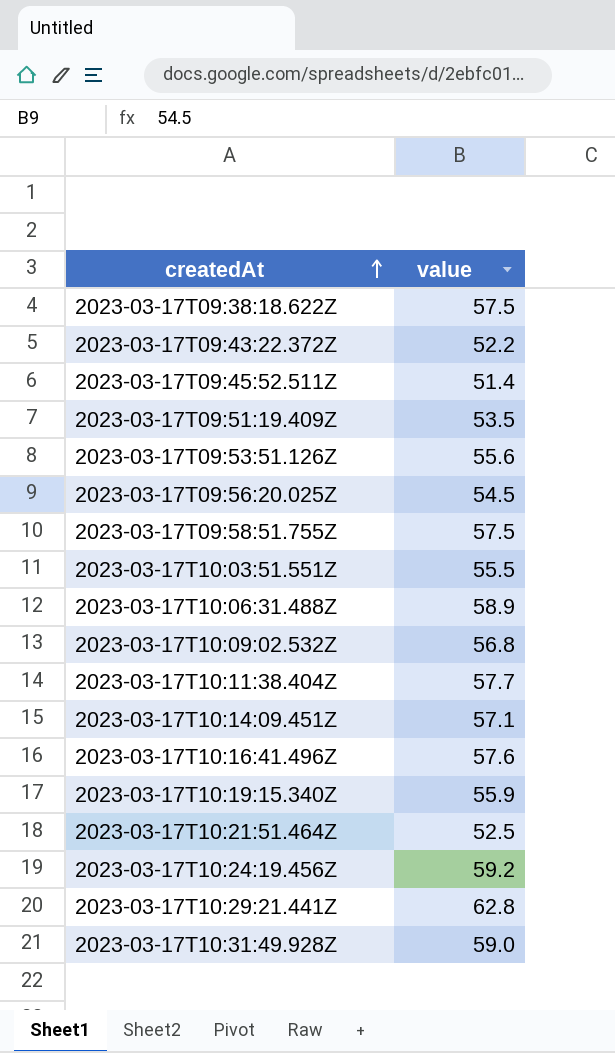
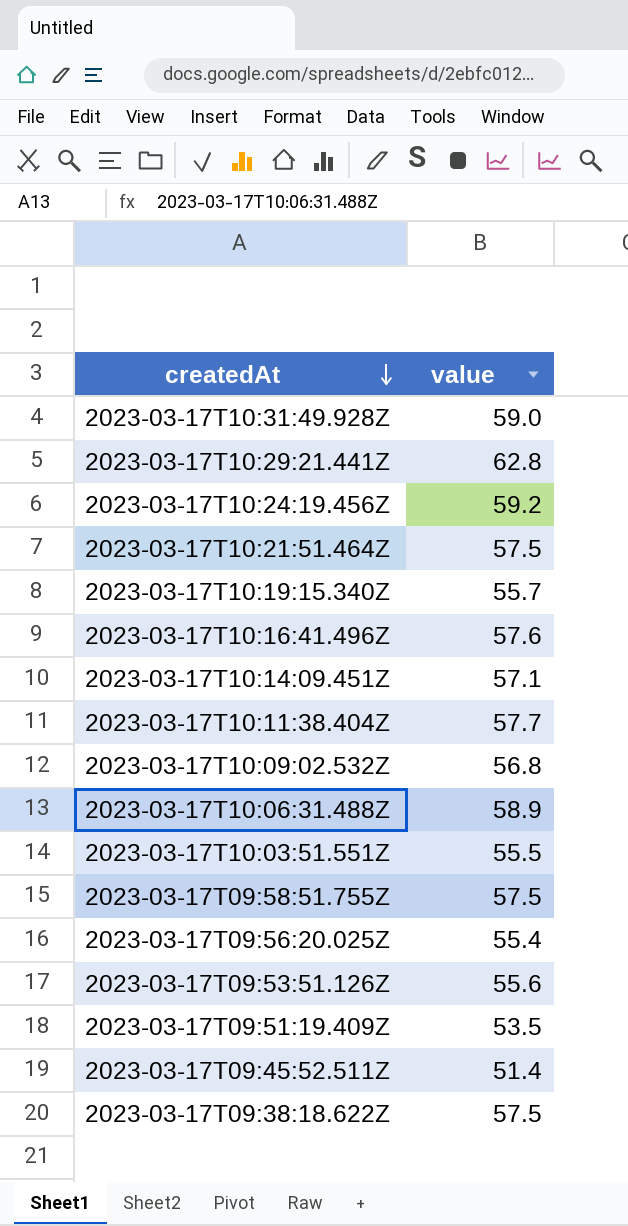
row order: createdAt ascending -> createdAt descending
row 2023-03-17T09:43:22.372Z: 52.2 -> none
2023-03-17T10:21:51.464Z | value: 52.5 -> 57.5
2023-03-17T10:19:15.340Z | value: 55.9 -> 55.7
2023-03-17T09:56:20.025Z | value: 54.5 -> 55.4

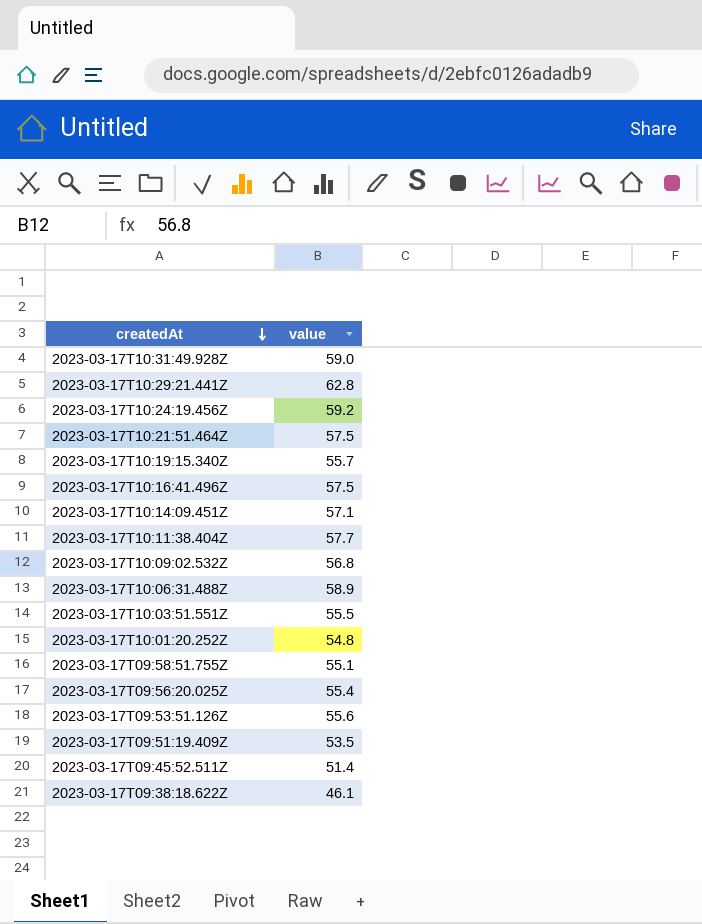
2023-03-17T10:16:41.496Z | value: 57.6 -> 57.5
row 2023-03-17T10:01:20.252Z: none -> 54.8
2023-03-17T09:58:51.755Z | value: 57.5 -> 55.1
2023-03-17T09:38:18.622Z | value: 57.5 -> 46.1

